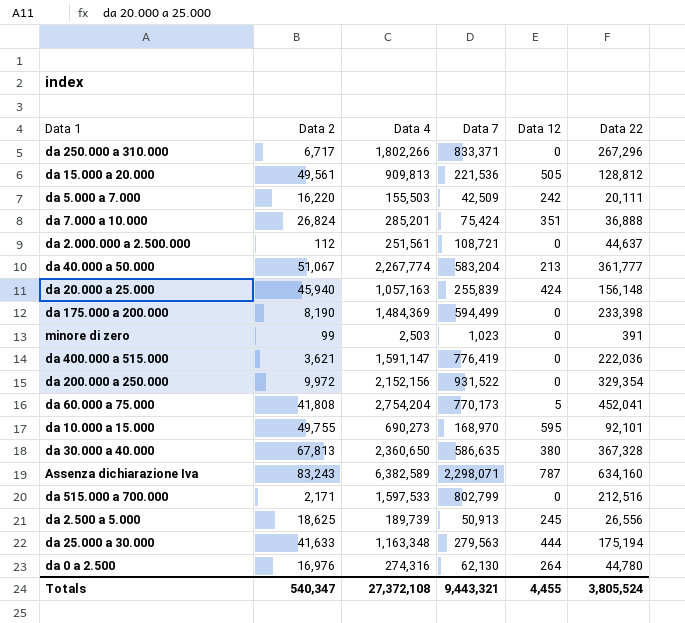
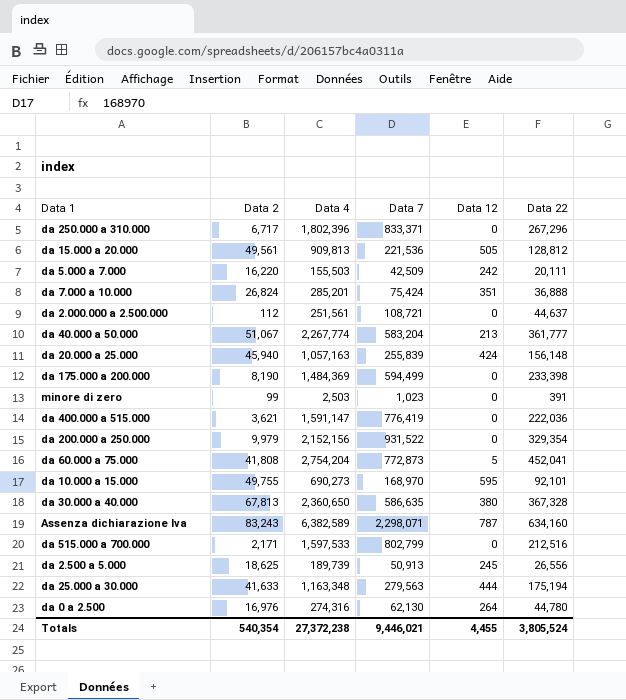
da 250.000 a 310.000 | Data 4: 1,802,266 -> 1,802,396
da 200.000 a 250.000 | Data 2: 9,972 -> 9,979
da 60.000 a 75.000 | Data 7: 770,173 -> 772,873
Totals | Data 2: 540,347 -> 540,354
Totals | Data 4: 27,372,108 -> 27,372,238
Totals | Data 7: 9,443,321 -> 9,446,021

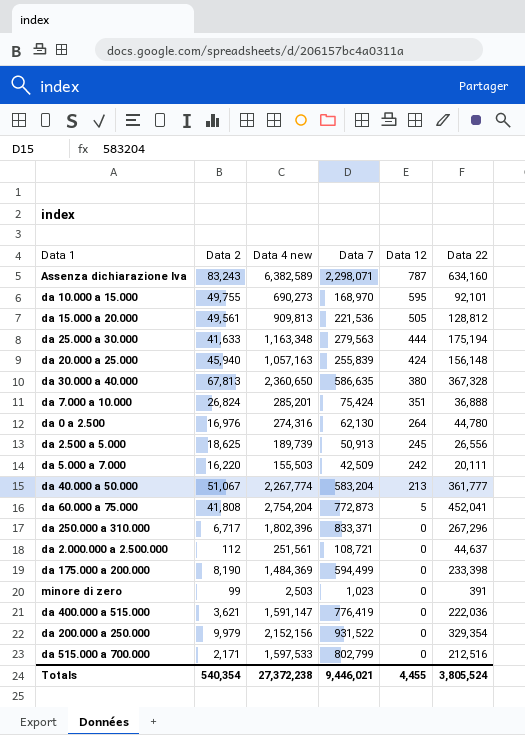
row order: none -> Data 12 descending
column name: Data 4 -> Data 4 new

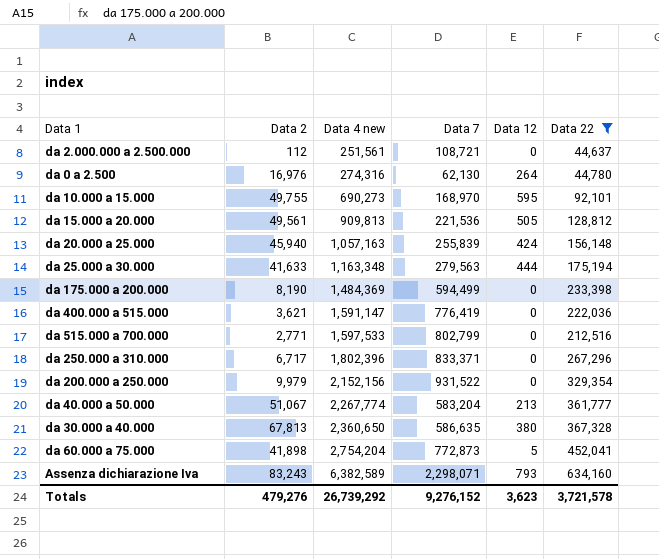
filter: none -> Data 22 >= 44,637
row order: Data 12 descending -> Data 4 new ascending
da 515.000 a 700.000 | Data 2: 2,171 -> 2,771
da 60.000 a 75.000 | Data 2: 41,808 -> 41,898
Assenza dichiarazione Iva | Data 12: 787 -> 793
Totals | Data 2: 540,354 -> 479,276
Totals | Data 4 new: 27,372,238 -> 26,739,292
Totals | Data 7: 9,446,021 -> 9,276,152
Totals | Data 12: 4,455 -> 3,623
Totals | Data 22: 3,805,524 -> 3,721,578

